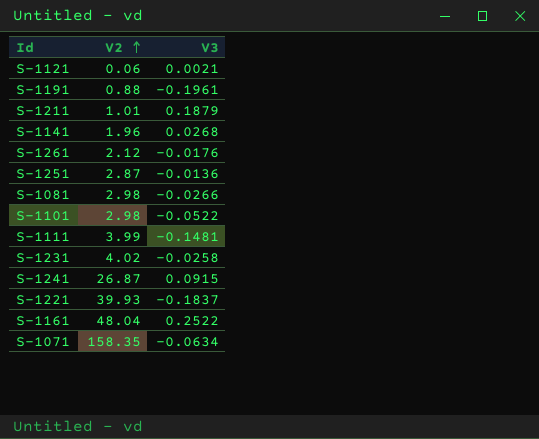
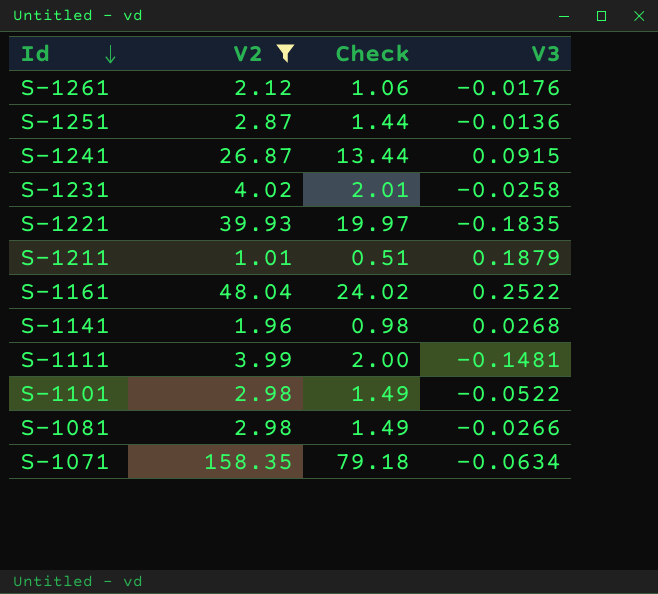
filter: none -> V2 >= 1.01
row order: V2 ascending -> Id descending
column Check | formula: none -> [V2] * 0.5
S-1221 | V3: -0.1837 -> -0.1835

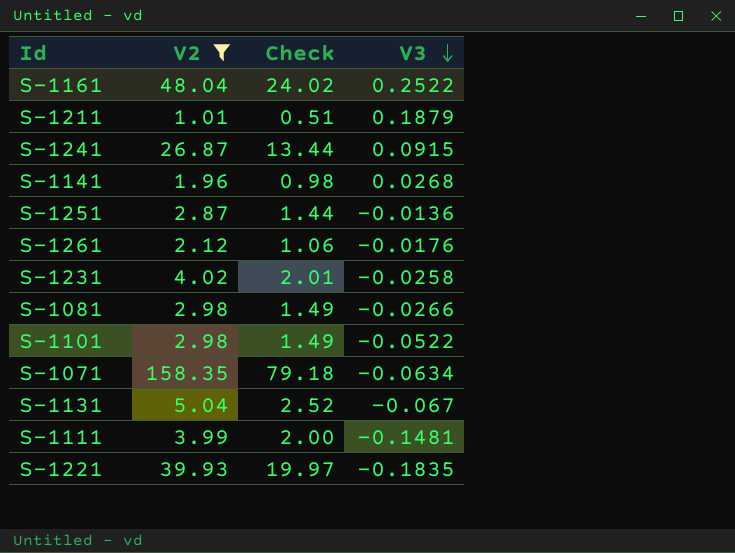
row order: Id descending -> V3 descending
row S-1131: none -> 5.04 | 2.52 | -0.067

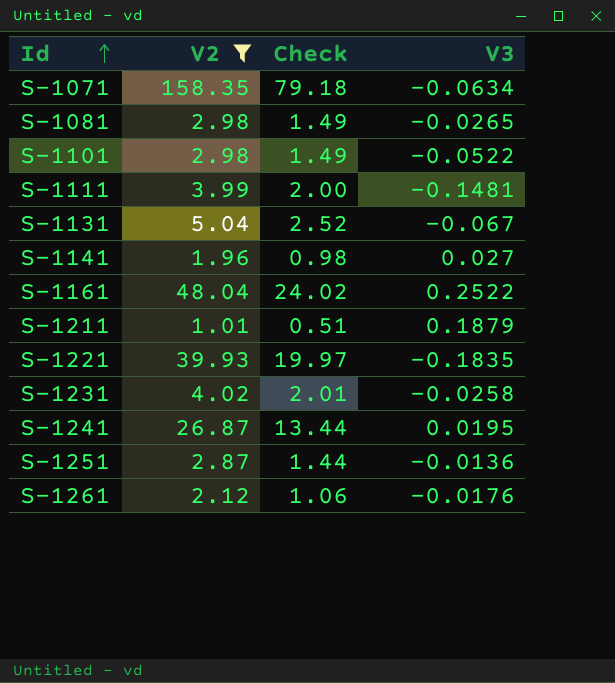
row order: V3 descending -> Id ascending
S-1081 | V3: -0.0266 -> -0.0265
S-1141 | V3: 0.0268 -> 0.027
S-1241 | V3: 0.0915 -> 0.0195

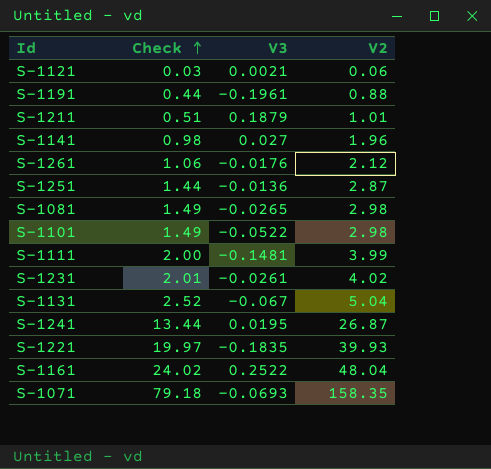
filter: V2 >= 1.01 -> none
row order: Id ascending -> Check ascending
column V2 | position: 2 -> 4
S-1231 | V3: -0.0258 -> -0.0261
S-1071 | V3: -0.0634 -> -0.0693

